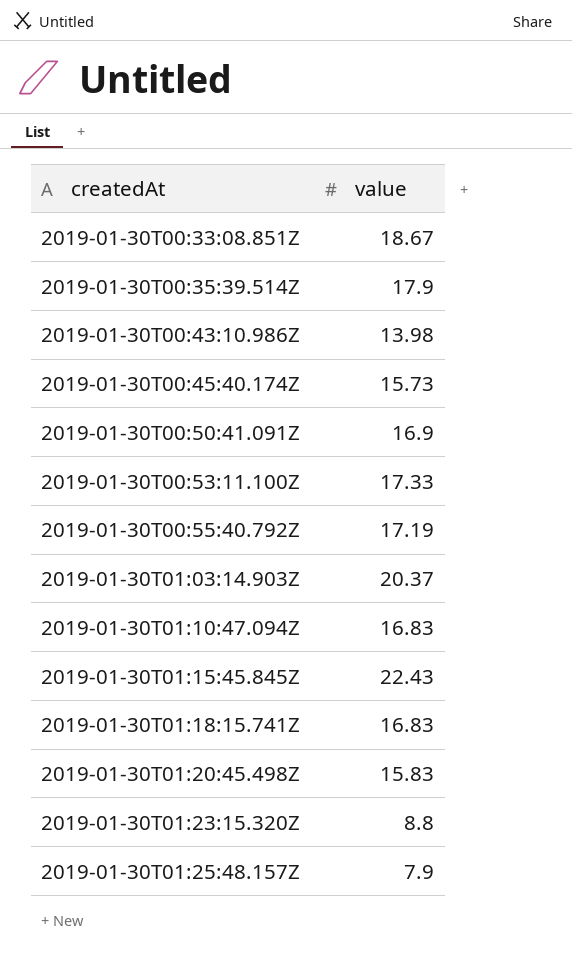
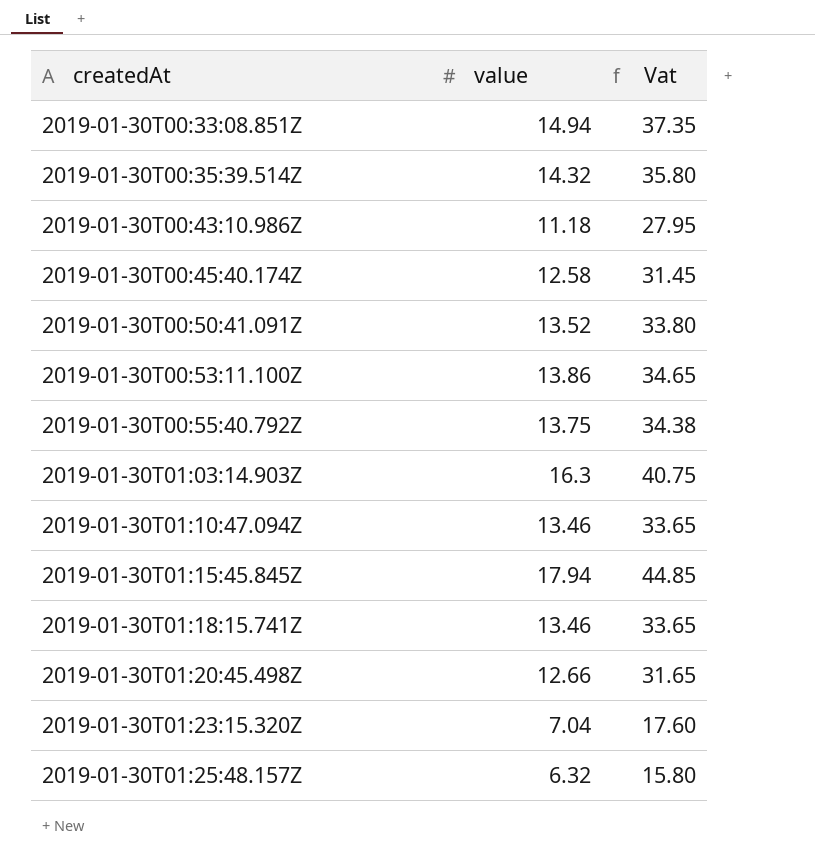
column Vat | formula: none -> [value] * 2.5
2019-01-30T00:33:08.851Z | value: 18.67 -> 14.94
2019-01-30T00:35:39.514Z | value: 17.9 -> 14.32
2019-01-30T00:43:10.986Z | value: 13.98 -> 11.18
2019-01-30T00:45:40.174Z | value: 15.73 -> 12.58
2019-01-30T00:50:41.091Z | value: 16.9 -> 13.52
2019-01-30T00:53:11.100Z | value: 17.33 -> 13.86
2019-01-30T00:55:40.792Z | value: 17.19 -> 13.75
2019-01-30T01:03:14.903Z | value: 20.37 -> 16.3
2019-01-30T01:10:47.094Z | value: 16.83 -> 13.46
2019-01-30T01:15:45.845Z | value: 22.43 -> 17.94
2019-01-30T01:18:15.741Z | value: 16.83 -> 13.46
2019-01-30T01:20:45.498Z | value: 15.83 -> 12.66
2019-01-30T01:23:15.320Z | value: 8.8 -> 7.04
2019-01-30T01:25:48.157Z | value: 7.9 -> 6.32

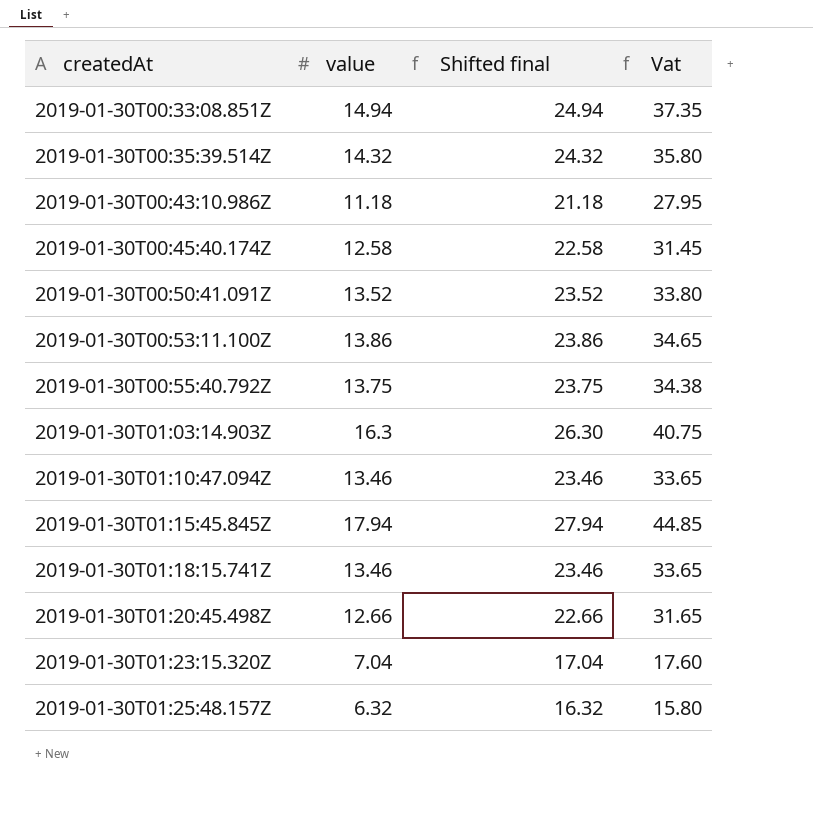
column Shifted final | formula: none -> [value] + 10

